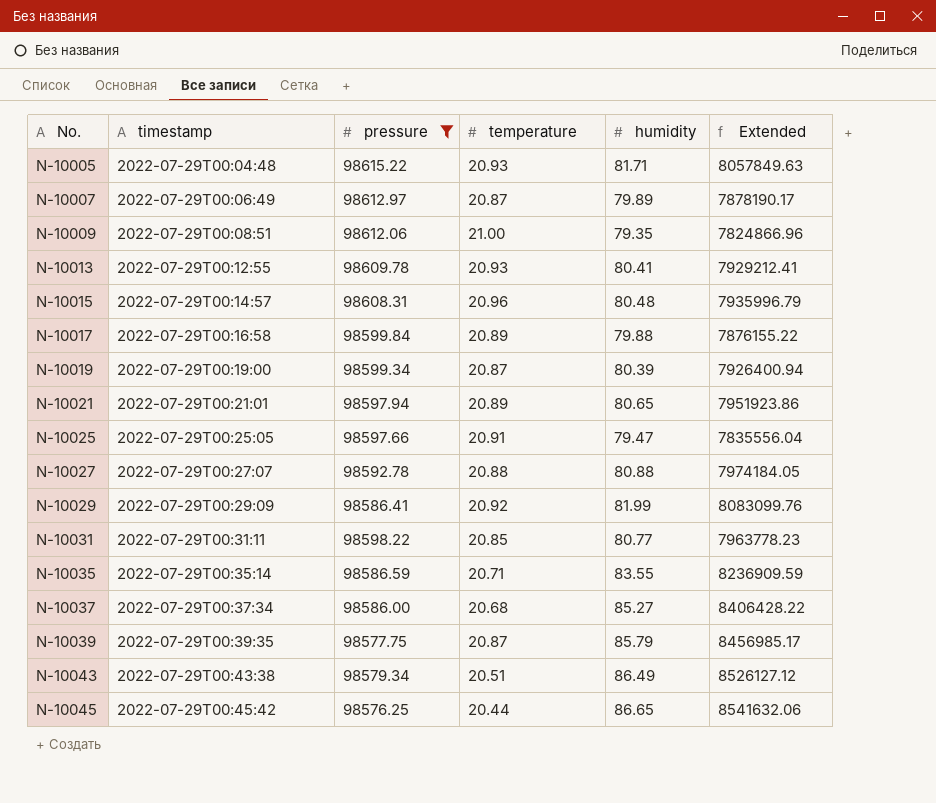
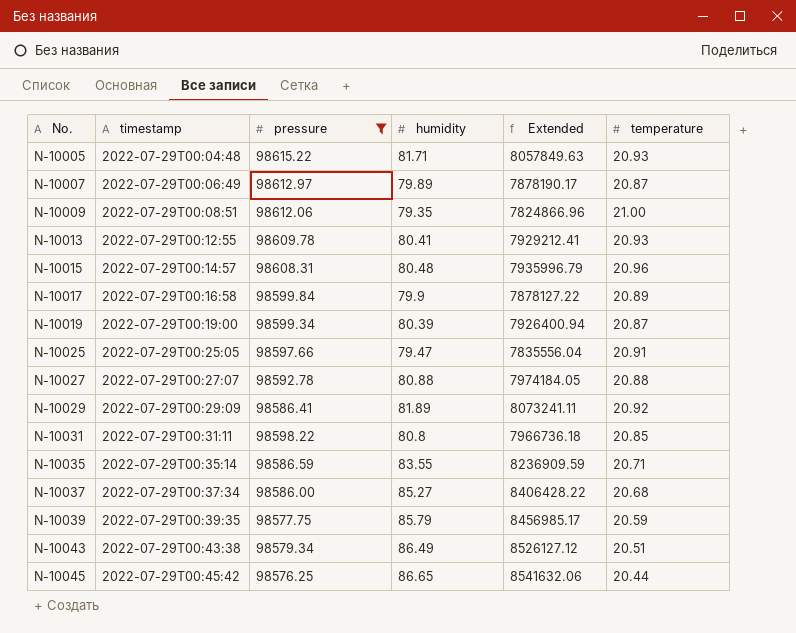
column temperature | position: 4 -> 6
row N-10021: 2022-07-29T00:21:01 | 98597.94 | 20.89 | 80.65 | 7951923.86 -> none
N-10017 | humidity: 79.88 -> 79.9
N-10017 | Extended: 7876155.22 -> 7878127.22
N-10029 | humidity: 81.99 -> 81.89
N-10029 | Extended: 8083099.76 -> 8073241.11
N-10031 | humidity: 80.77 -> 80.8
N-10031 | Extended: 7963778.23 -> 7966736.18
N-10039 | temperature: 20.87 -> 20.59

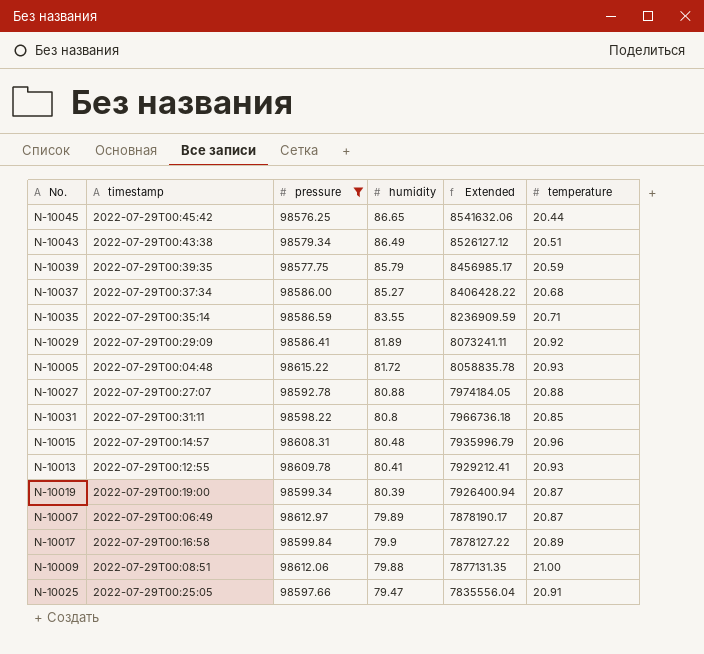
row order: No. ascending -> Extended descending
N-10005 | humidity: 81.71 -> 81.72
N-10005 | Extended: 8057849.63 -> 8058835.78
N-10009 | humidity: 79.35 -> 79.88
N-10009 | Extended: 7824866.96 -> 7877131.35

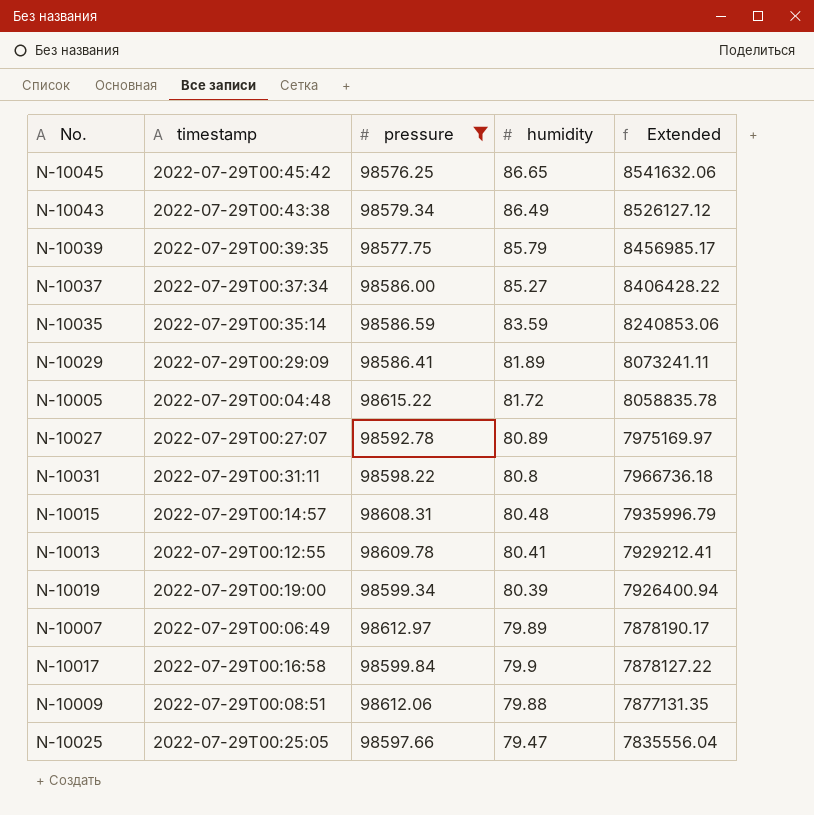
column temperature | position: 6 -> none
N-10035 | humidity: 83.55 -> 83.59
N-10035 | Extended: 8236909.59 -> 8240853.06
N-10027 | humidity: 80.88 -> 80.89
N-10027 | Extended: 7974184.05 -> 7975169.97

